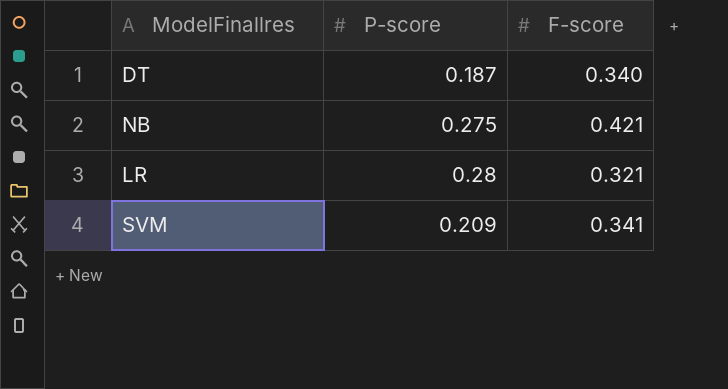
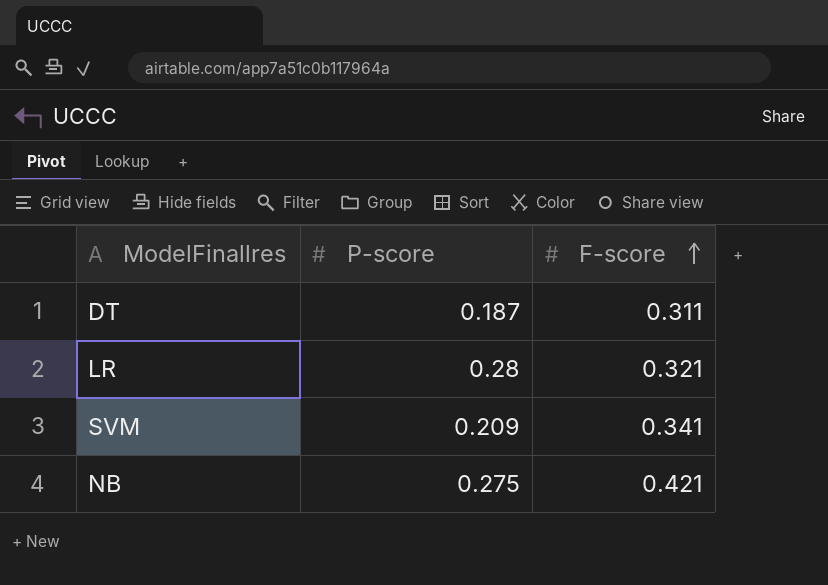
row order: none -> F-score ascending
DT | F-score: 0.340 -> 0.311

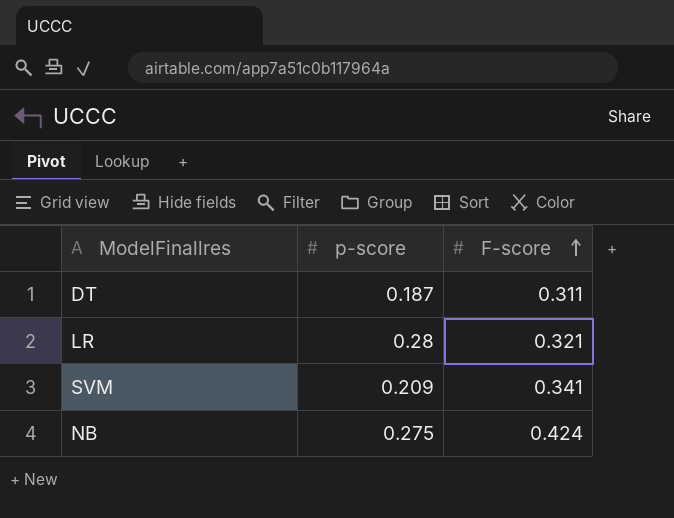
column name: P-score -> p-score
NB | F-score: 0.421 -> 0.424

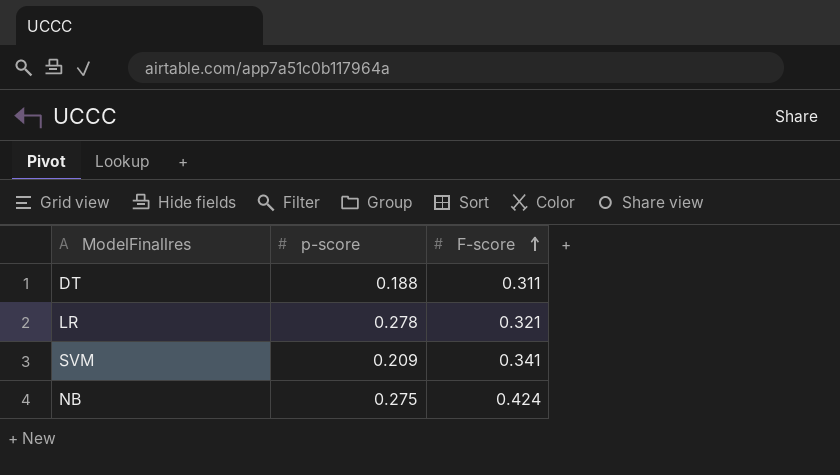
DT | p-score: 0.187 -> 0.188
LR | p-score: 0.28 -> 0.278

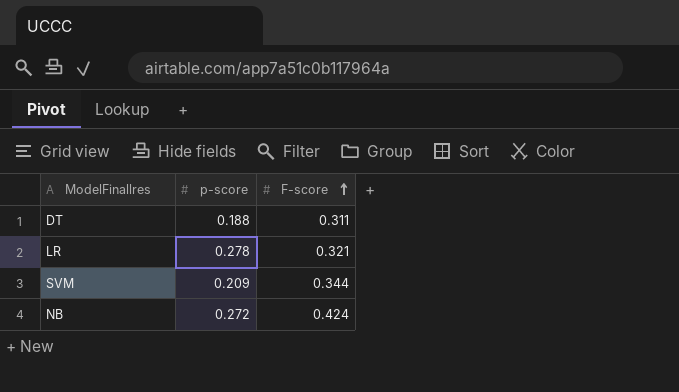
SVM | F-score: 0.341 -> 0.344
NB | p-score: 0.275 -> 0.272

